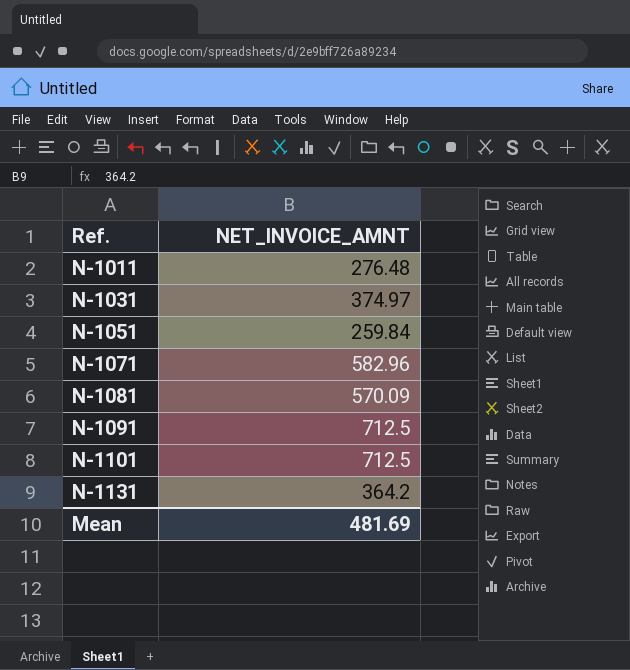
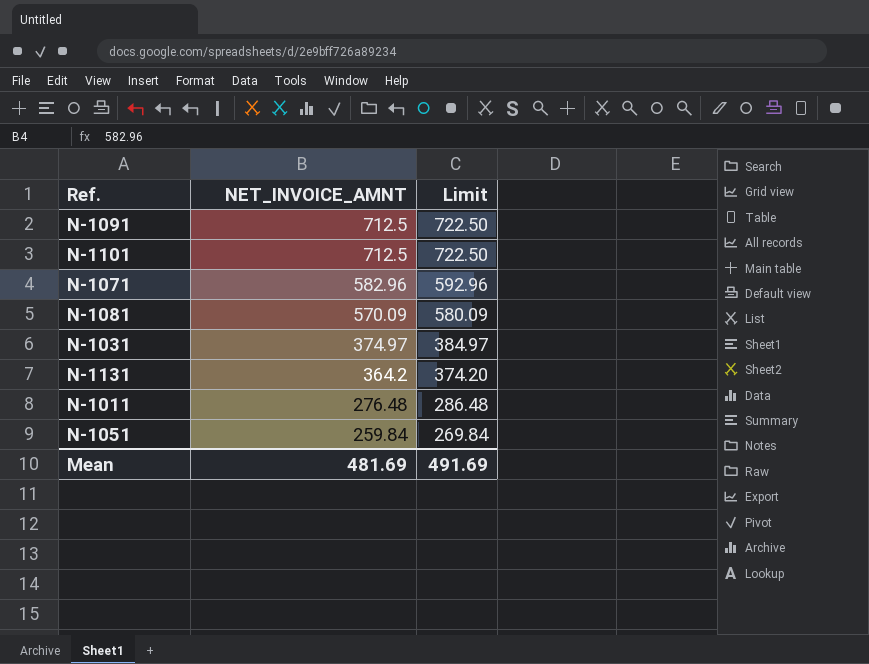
row order: Ref. ascending -> NET_INVOICE_AMNT descending
column Limit | formula: none -> [NET_INVOICE_AMNT] + 10

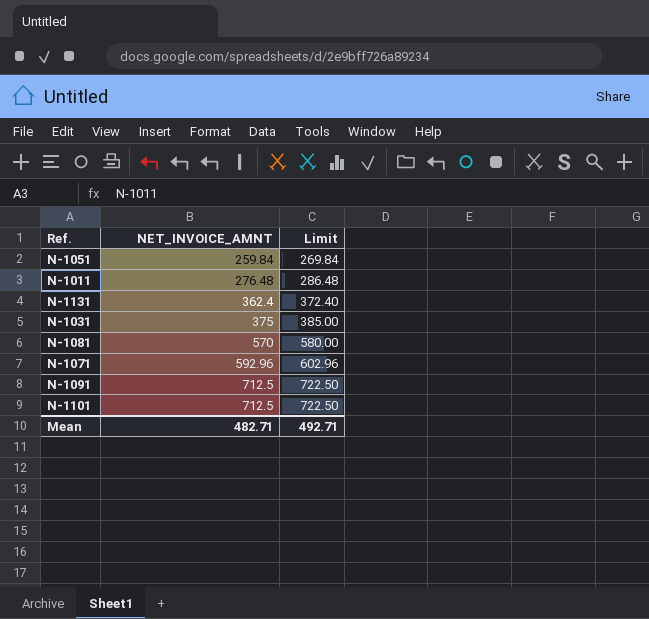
row order: NET_INVOICE_AMNT descending -> NET_INVOICE_AMNT ascending
N-1131 | NET_INVOICE_AMNT: 364.2 -> 362.4
N-1131 | Limit: 374.20 -> 372.40
N-1031 | NET_INVOICE_AMNT: 374.97 -> 375
N-1031 | Limit: 384.97 -> 385.00
N-1081 | NET_INVOICE_AMNT: 570.09 -> 570
N-1081 | Limit: 580.09 -> 580.00
N-1071 | NET_INVOICE_AMNT: 582.96 -> 592.96
N-1071 | Limit: 592.96 -> 602.96
Mean | NET_INVOICE_AMNT: 481.69 -> 482.71
Mean | Limit: 491.69 -> 492.71

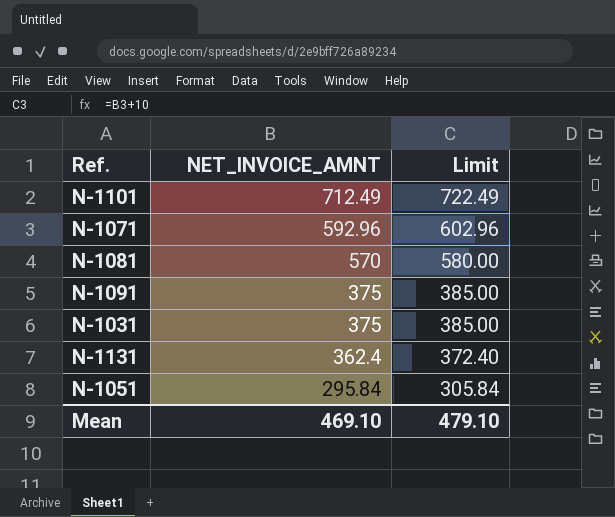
row order: NET_INVOICE_AMNT ascending -> NET_INVOICE_AMNT descending
row N-1011: 276.48 | 286.48 -> none
N-1101 | NET_INVOICE_AMNT: 712.5 -> 712.49
N-1101 | Limit: 722.50 -> 722.49
N-1091 | NET_INVOICE_AMNT: 712.5 -> 375
N-1091 | Limit: 722.50 -> 385.00
N-1051 | NET_INVOICE_AMNT: 259.84 -> 295.84
N-1051 | Limit: 269.84 -> 305.84
Mean | NET_INVOICE_AMNT: 482.71 -> 469.10
Mean | Limit: 492.71 -> 479.10

